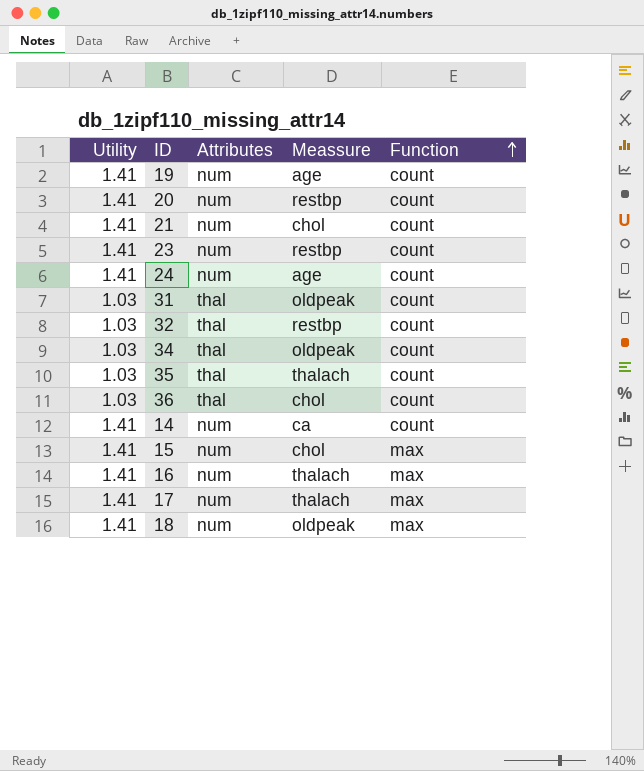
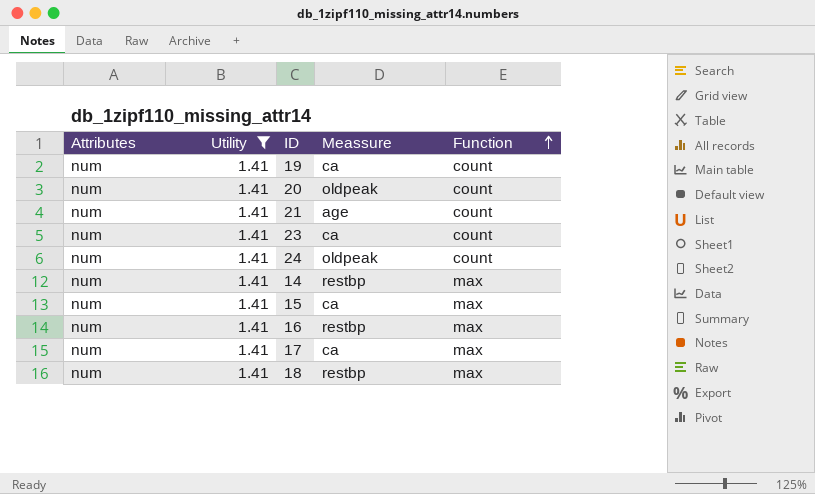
filter: none -> Utility = 1.41
column Attributes | position: 3 -> 1
19 | Meassure: age -> ca
20 | Meassure: restbp -> oldpeak
21 | Meassure: chol -> age
23 | Meassure: restbp -> ca
24 | Meassure: age -> oldpeak
14 | Meassure: ca -> restbp
14 | Function: count -> max
15 | Meassure: chol -> ca
16 | Meassure: thalach -> restbp
17 | Meassure: thalach -> ca
18 | Meassure: oldpeak -> restbp

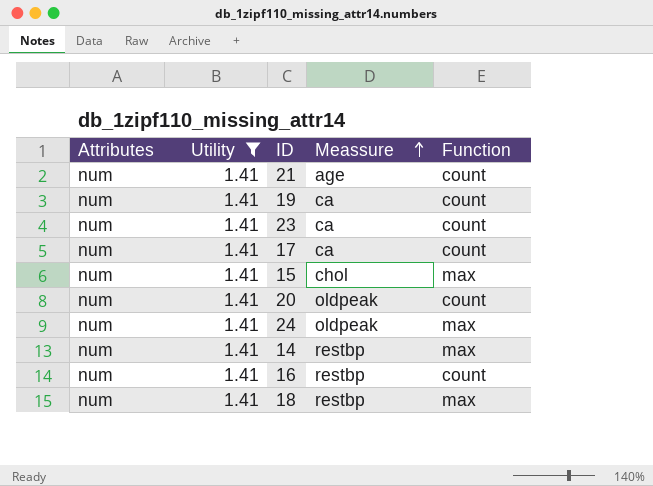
row order: Function ascending -> Meassure ascending
17 | Function: max -> count
15 | Meassure: ca -> chol
24 | Function: count -> max
16 | Function: max -> count

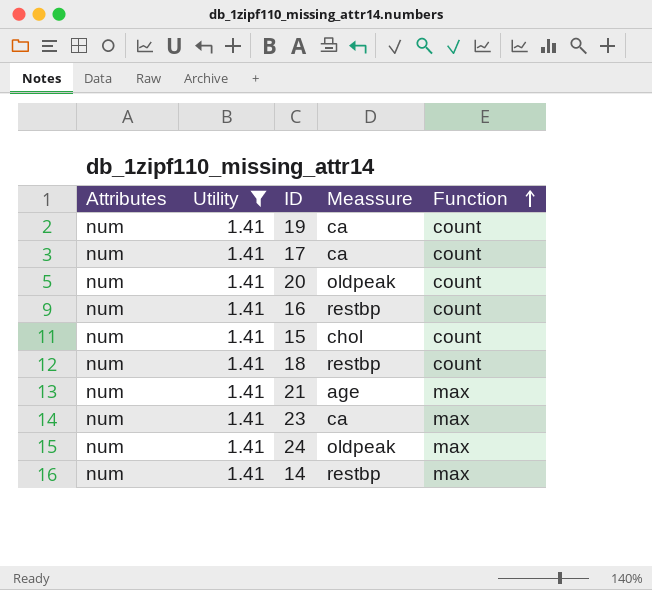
row order: Meassure ascending -> Function ascending
15 | Function: max -> count
18 | Function: max -> count
21 | Function: count -> max
23 | Function: count -> max

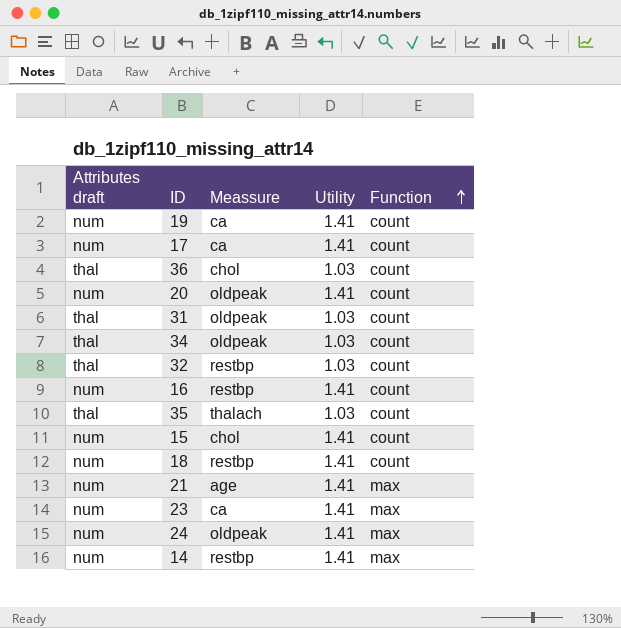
filter: Utility = 1.41 -> none
column name: Attributes -> Attributes draft
column Utility | position: 2 -> 4

